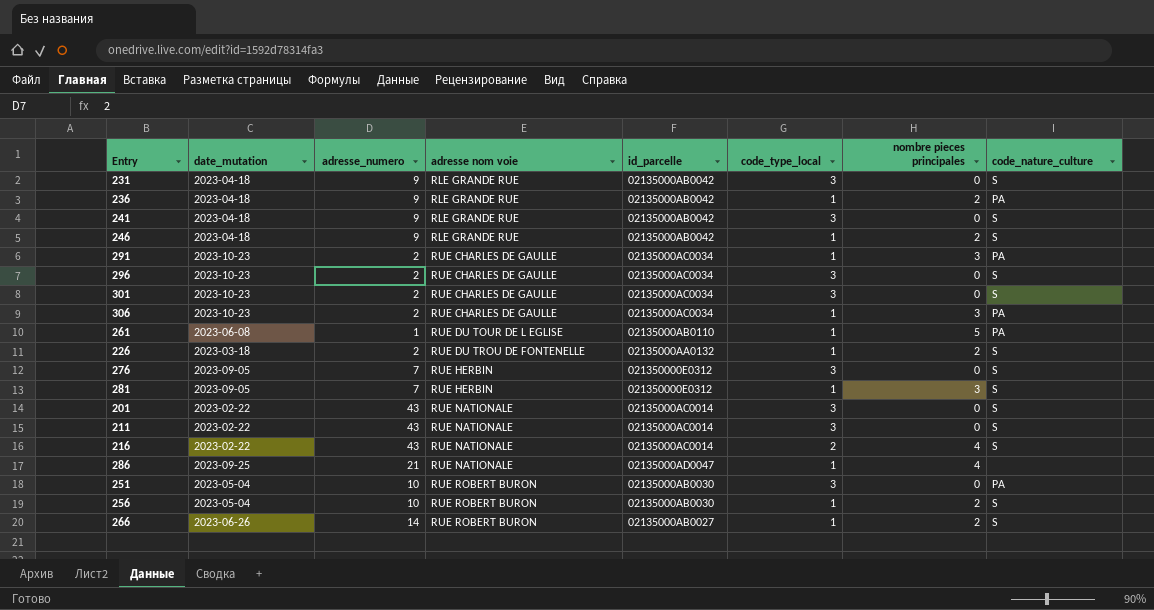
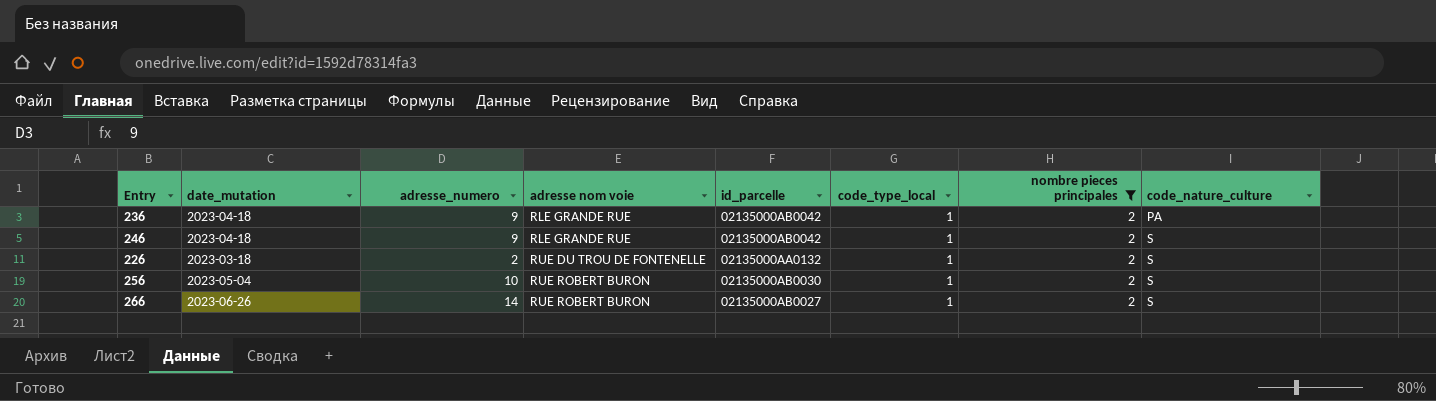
filter: none -> nombre pieces principales = 2

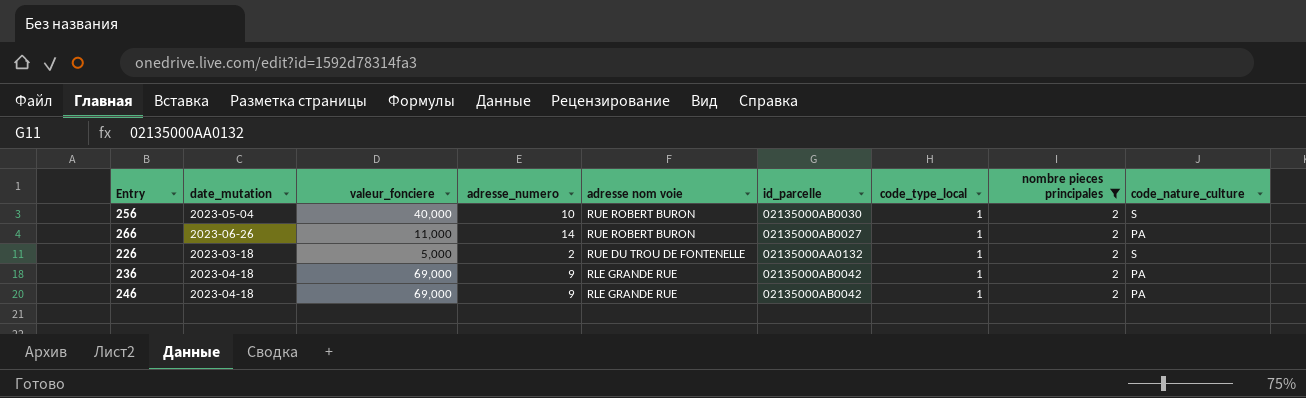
row order: adresse nom voie ascending -> adresse nom voie descending
column valeur_fonciere | position: none -> 3
266 | code_nature_culture: S -> PA
246 | code_nature_culture: S -> PA

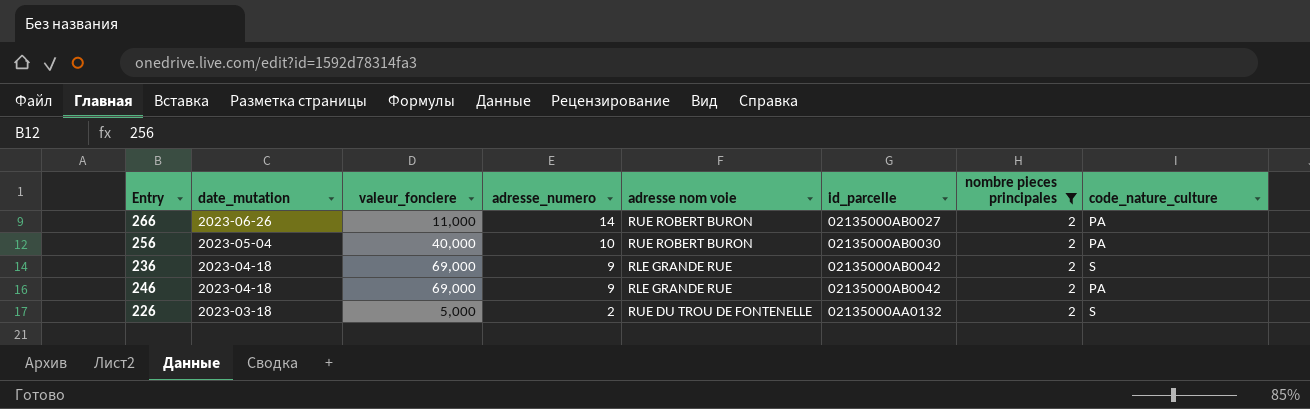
row order: adresse nom voie descending -> date_mutation descending
column code_type_local | position: 7 -> none
256 | code_nature_culture: S -> PA
236 | code_nature_culture: PA -> S

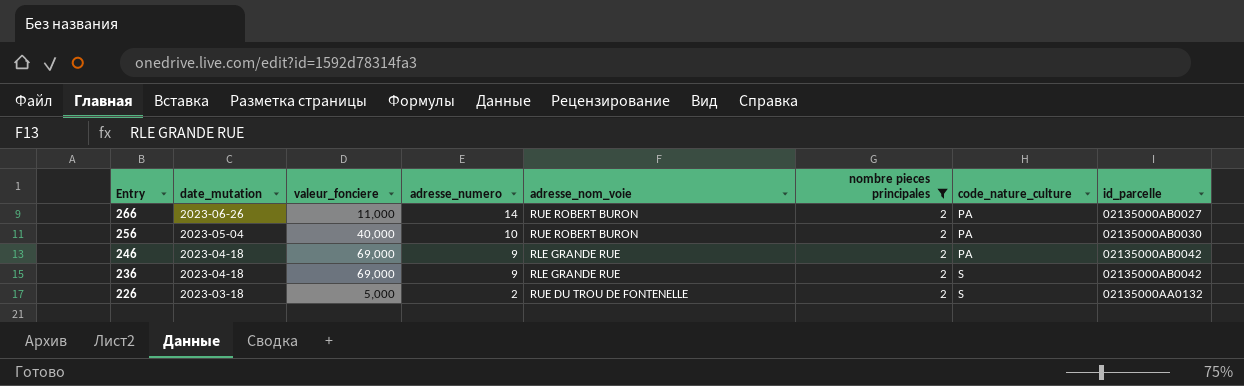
row order: date_mutation descending -> Entry descending
column name: adresse nom voie -> adresse_nom_voie
column id_parcelle | position: 6 -> 8

